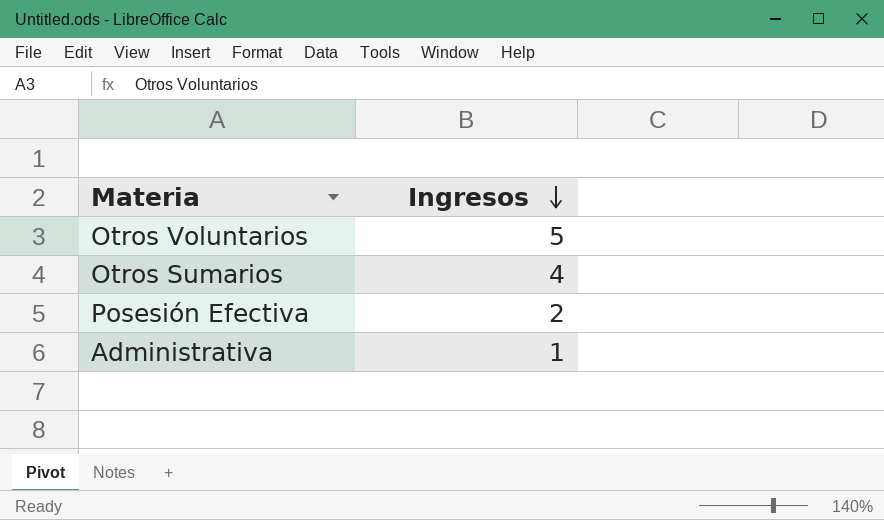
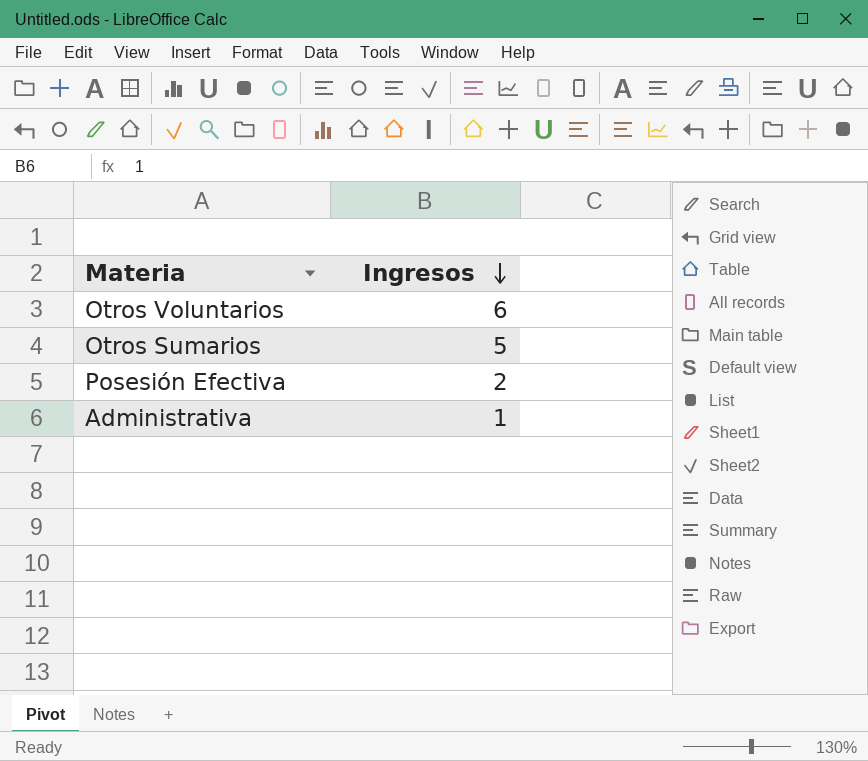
Otros Voluntarios | Ingresos: 5 -> 6
Otros Sumarios | Ingresos: 4 -> 5

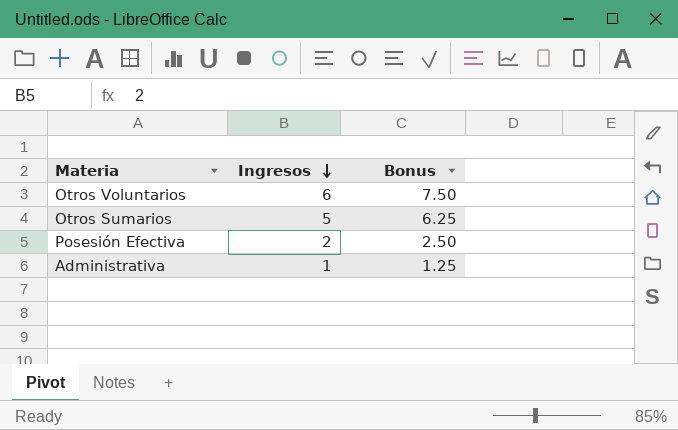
column Bonus | formula: none -> [Ingresos] * 1.25

